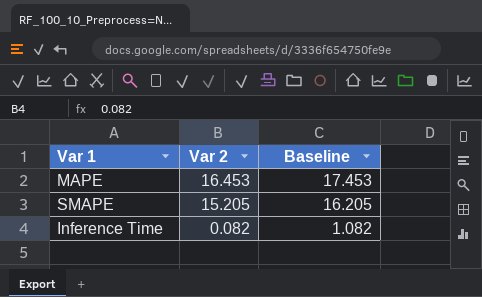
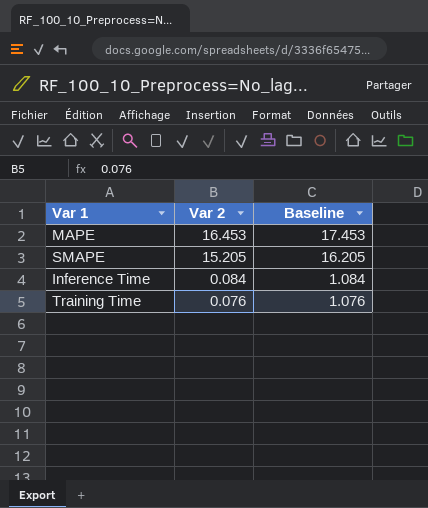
Inference Time | Var 2: 0.082 -> 0.084
Inference Time | Baseline: 1.082 -> 1.084
row Training Time: none -> 0.076 | 1.076

